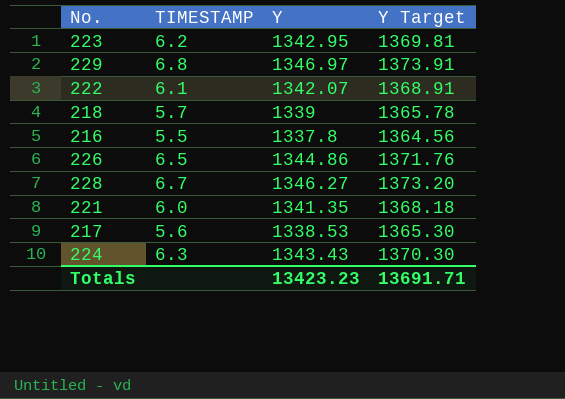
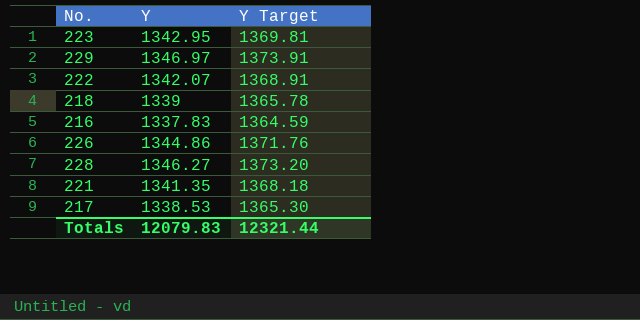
column TIMESTAMP | position: 2 -> none
row 224: 6.3 | 1343.43 | 1370.30 -> none
216 | Y: 1337.8 -> 1337.83
216 | Y Target: 1364.56 -> 1364.59
Totals | Y: 13423.23 -> 12079.83
Totals | Y Target: 13691.71 -> 12321.44

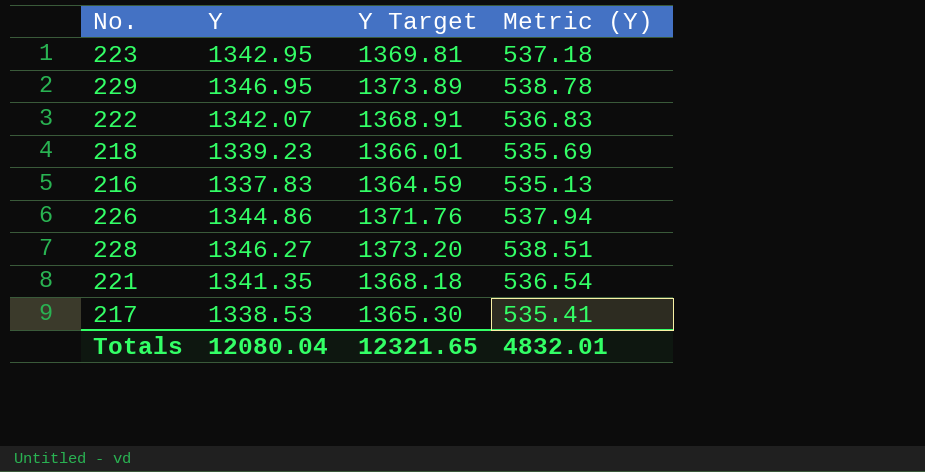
column Metric (Y) | formula: none -> [Y] * 0.4
229 | Y: 1346.97 -> 1346.95
229 | Y Target: 1373.91 -> 1373.89
218 | Y: 1339 -> 1339.23
218 | Y Target: 1365.78 -> 1366.01
Totals | Y: 12079.83 -> 12080.04
Totals | Y Target: 12321.44 -> 12321.65

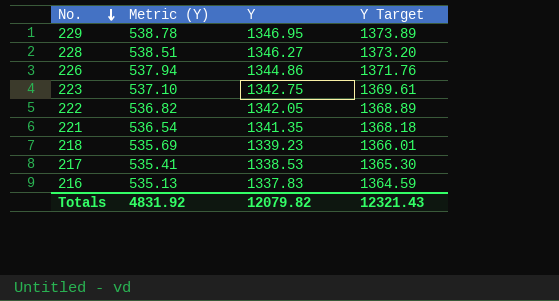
row order: none -> No. descending
column Metric (Y) | position: 4 -> 2
223 | Metric (Y): 537.18 -> 537.10
223 | Y: 1342.95 -> 1342.75
223 | Y Target: 1369.81 -> 1369.61
222 | Metric (Y): 536.83 -> 536.82
222 | Y: 1342.07 -> 1342.05
222 | Y Target: 1368.91 -> 1368.89
Totals | Metric (Y): 4832.01 -> 4831.92
Totals | Y: 12080.04 -> 12079.82
Totals | Y Target: 12321.65 -> 12321.43

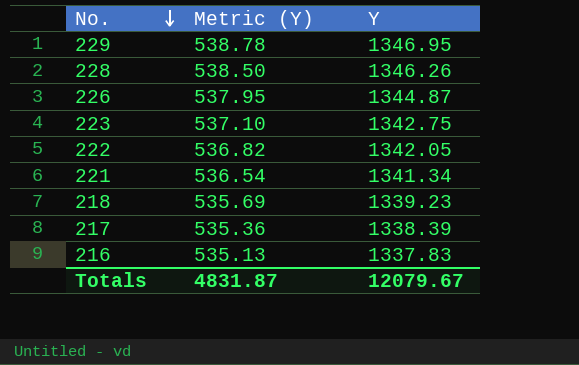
column Y Target | formula: [Y] * 1.02 -> none
228 | Metric (Y): 538.51 -> 538.50
228 | Y: 1346.27 -> 1346.26
226 | Metric (Y): 537.94 -> 537.95
226 | Y: 1344.86 -> 1344.87
221 | Y: 1341.35 -> 1341.34
217 | Metric (Y): 535.41 -> 535.36
217 | Y: 1338.53 -> 1338.39
Totals | Metric (Y): 4831.92 -> 4831.87
Totals | Y: 12079.82 -> 12079.67

